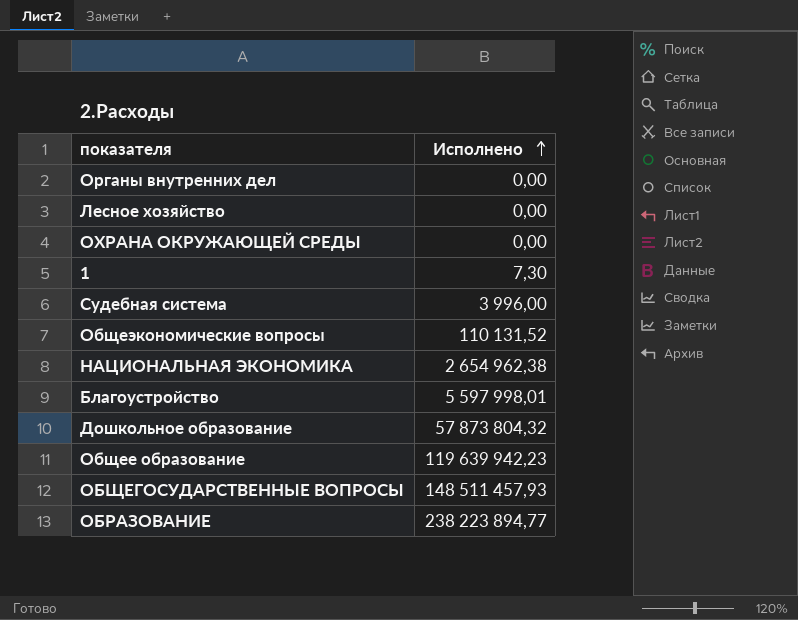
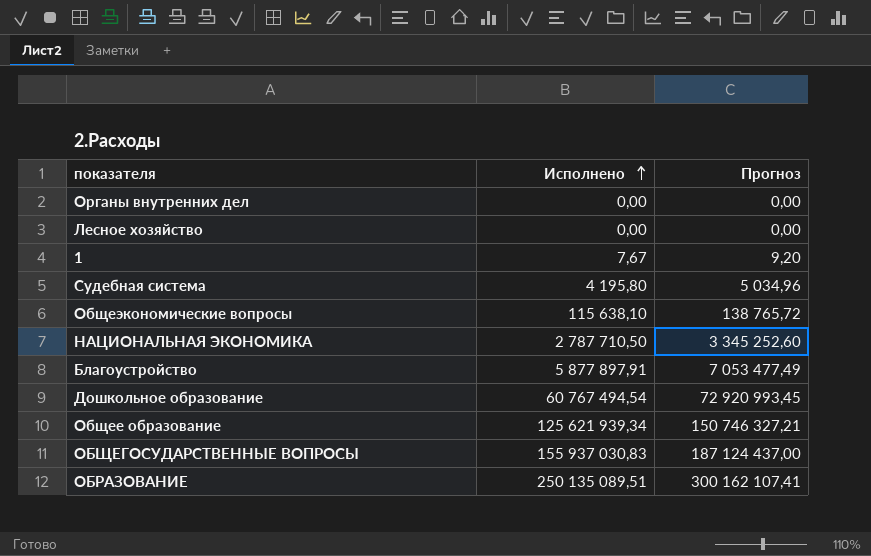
column Прогноз | formula: none -> [Исполнено] * 1,2
row ОХРАНА ОКРУЖАЮЩЕЙ СРЕДЫ: 0,00 -> none
1 | Исполнено: 7,30 -> 7,67
Судебная система | Исполнено: 3 996,00 -> 4 195,80
Общеэкономические вопросы | Исполнено: 110 131,52 -> 115 638,10
НАЦИОНАЛЬНАЯ ЭКОНОМИКА | Исполнено: 2 654 962,38 -> 2 787 710,50
Благоустройство | Исполнено: 5 597 998,01 -> 5 877 897,91
Дошкольное образование | Исполнено: 57 873 804,32 -> 60 767 494,54
Общее образование | Исполнено: 119 639 942,23 -> 125 621 939,34
ОБЩЕГОСУДАРСТВЕННЫЕ ВОПРОСЫ | Исполнено: 148 511 457,93 -> 155 937 030,83
ОБРАЗОВАНИЕ | Исполнено: 238 223 894,77 -> 250 135 089,51

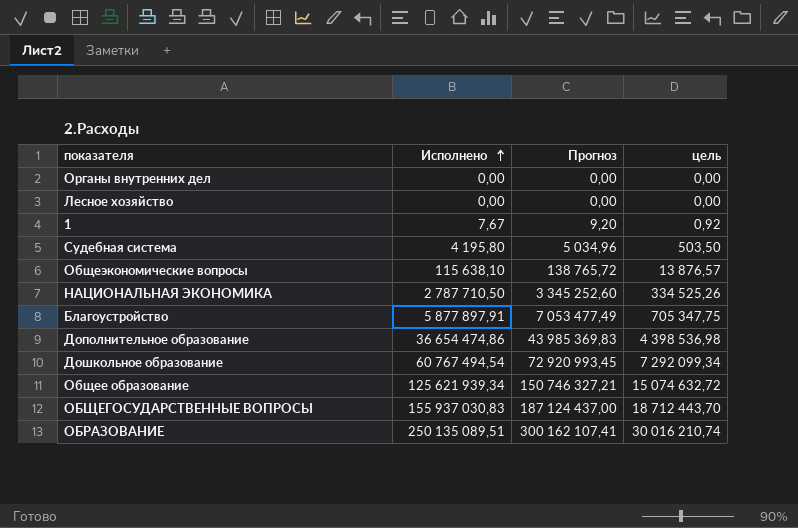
column цель | formula: none -> [Исполнено] * 0,12
row Дополнительное образование: none -> 36 654 474,86 | 43 985 369,83 | 4 398 536,98

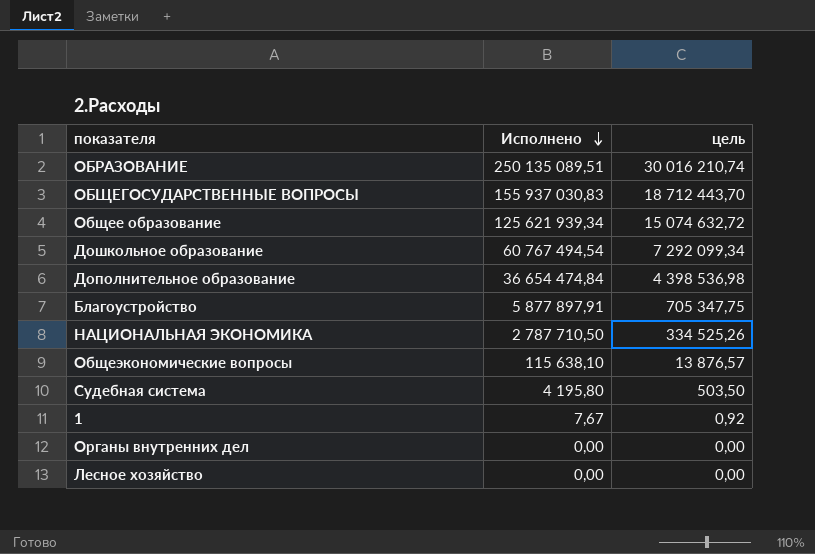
row order: Исполнено ascending -> Исполнено descending
column Прогноз | formula: [Исполнено] * 1,2 -> none
Дополнительное образование | Исполнено: 36 654 474,86 -> 36 654 474,84

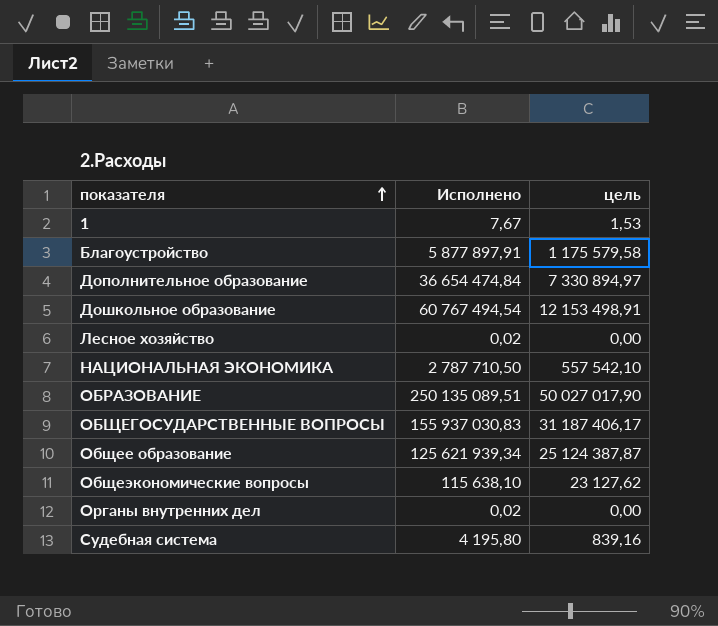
row order: Исполнено descending -> показателя ascending
column цель | formula: [Исполнено] * 0,12 -> [Исполнено] * 0,2
Лесное хозяйство | Исполнено: 0,00 -> 0,02
Органы внутренних дел | Исполнено: 0,00 -> 0,02

